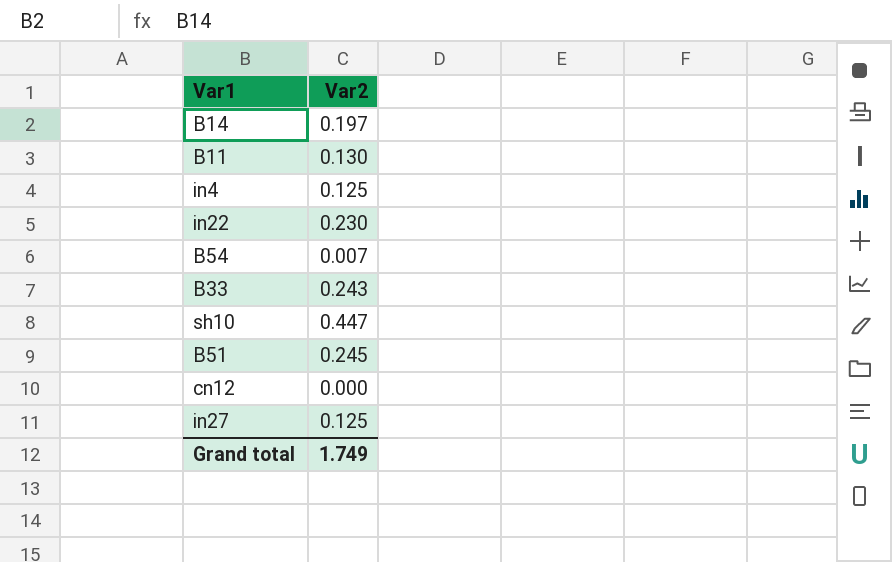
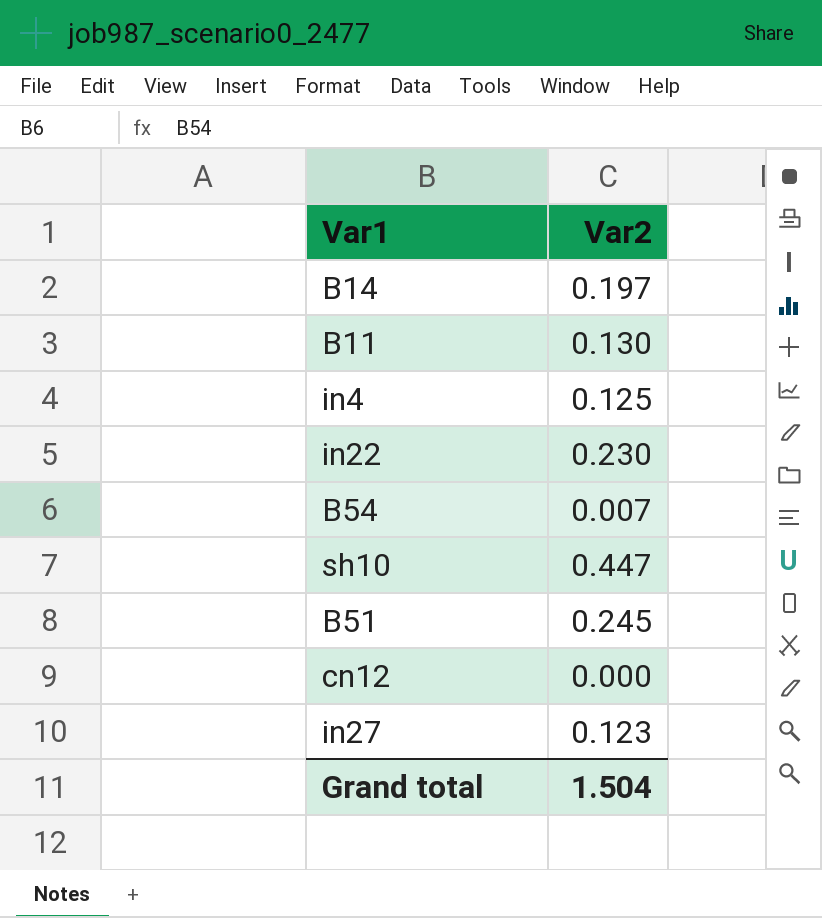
row B33: 0.243 -> none
in27 | Var2: 0.125 -> 0.123
Grand total | Var2: 1.749 -> 1.504

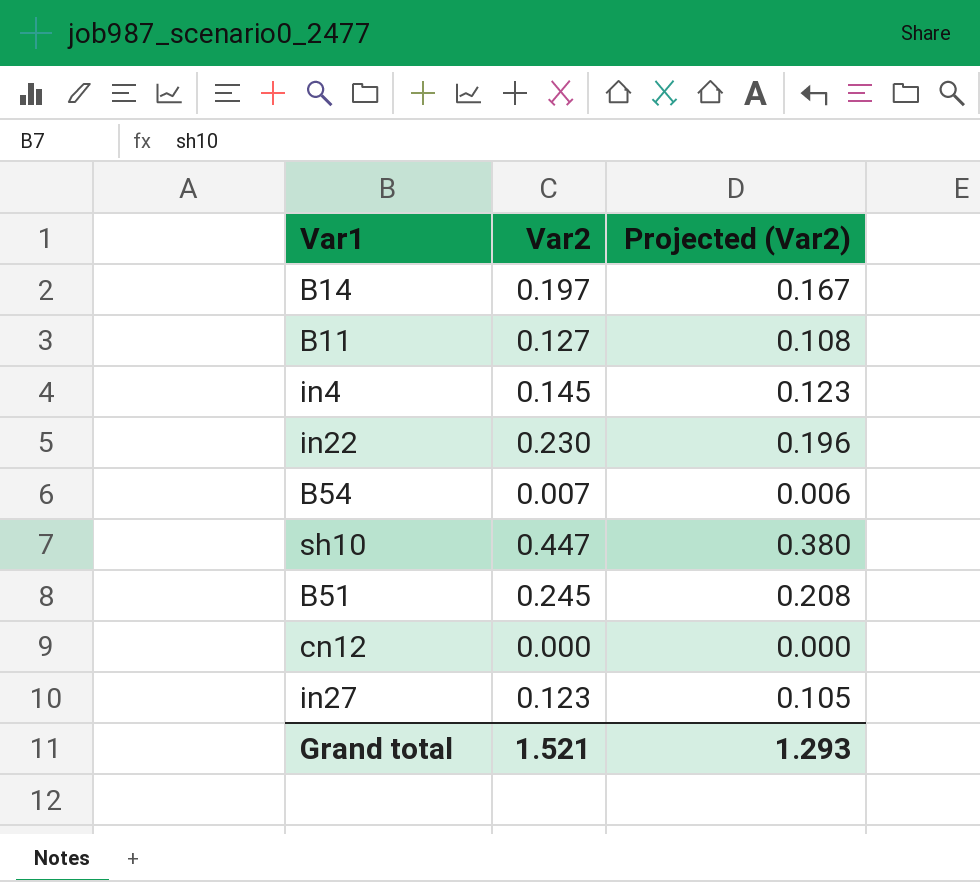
column Projected (Var2) | formula: none -> [Var2] * 0.85
B11 | Var2: 0.130 -> 0.127
in4 | Var2: 0.125 -> 0.145
Grand total | Var2: 1.504 -> 1.521

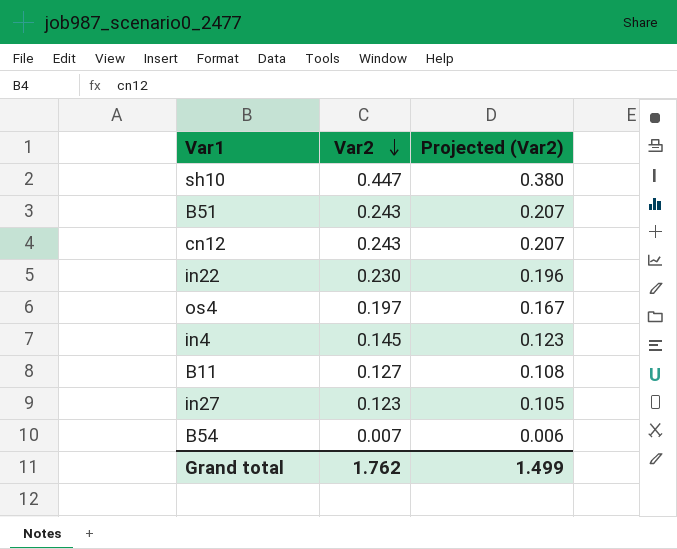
row order: none -> Var2 descending
row B14: 0.197 | 0.167 -> none
B51 | Var2: 0.245 -> 0.243
B51 | Projected (Var2): 0.208 -> 0.207
cn12 | Var2: 0.000 -> 0.243
cn12 | Projected (Var2): 0.000 -> 0.207
row os4: none -> 0.197 | 0.167
Grand total | Var2: 1.521 -> 1.762
Grand total | Projected (Var2): 1.293 -> 1.499

